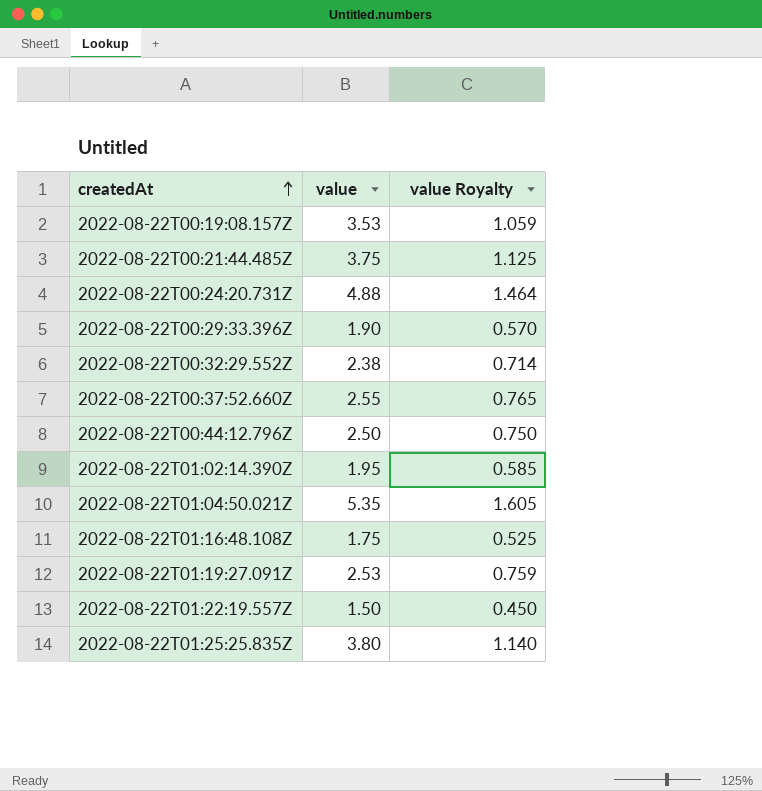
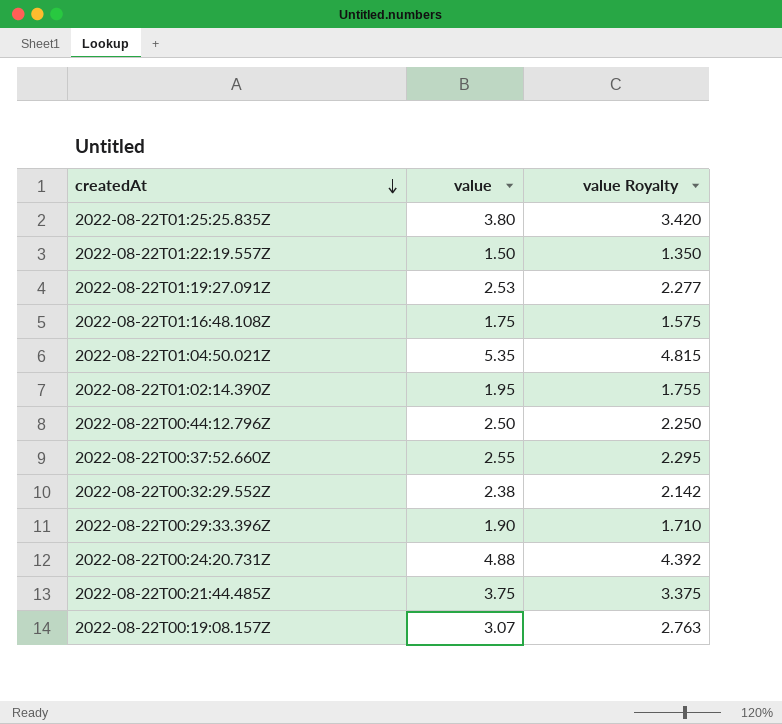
row order: createdAt ascending -> createdAt descending
column value Royalty | formula: [value] * 0.3 -> [value] * 0.9
2022-08-22T00:19:08.157Z | value: 3.53 -> 3.07

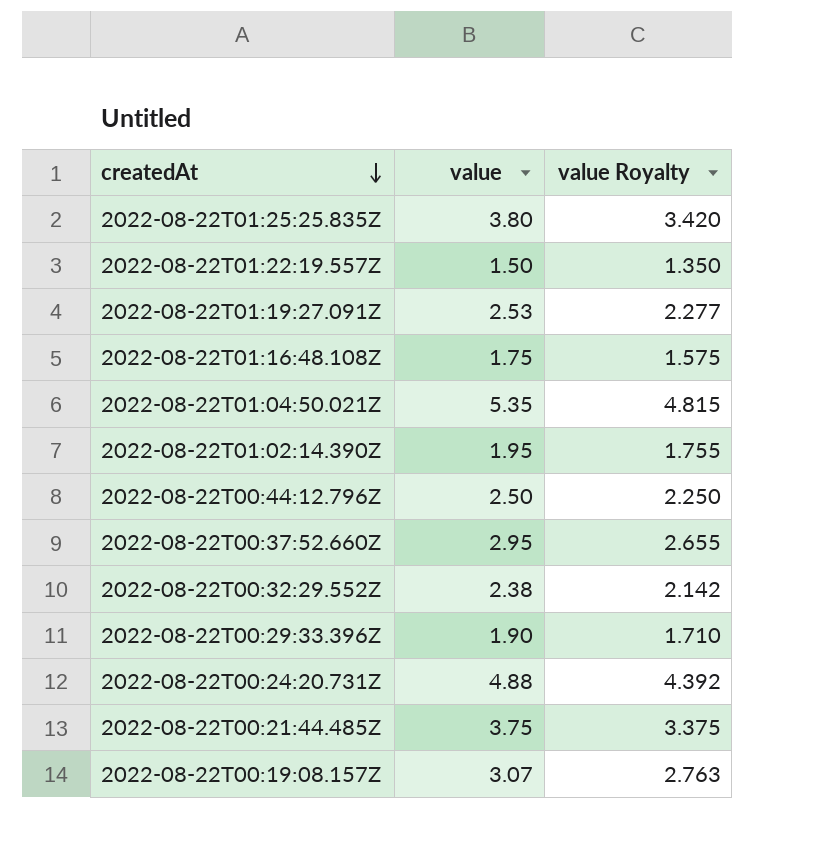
2022-08-22T00:37:52.660Z | value: 2.55 -> 2.95
2022-08-22T00:37:52.660Z | value Royalty: 2.295 -> 2.655

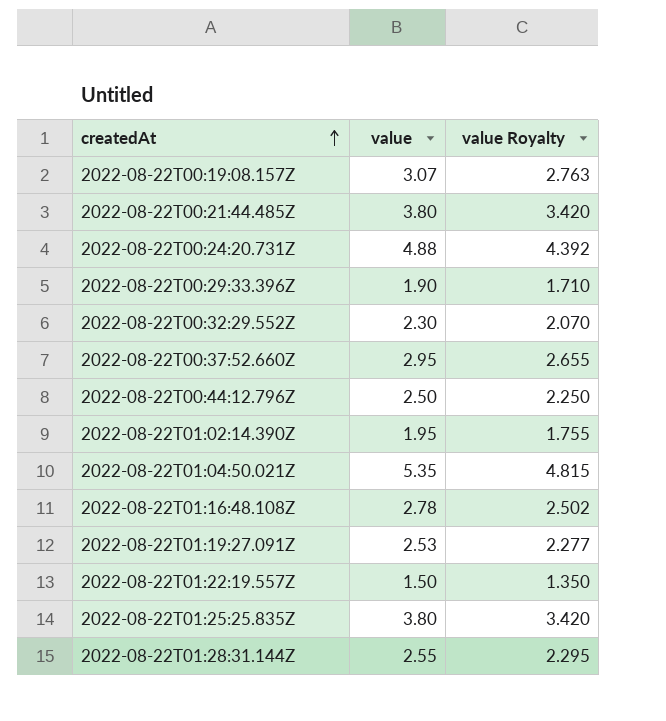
row order: createdAt descending -> createdAt ascending
2022-08-22T00:21:44.485Z | value: 3.75 -> 3.80
2022-08-22T00:21:44.485Z | value Royalty: 3.375 -> 3.420
2022-08-22T00:32:29.552Z | value: 2.38 -> 2.30
2022-08-22T00:32:29.552Z | value Royalty: 2.142 -> 2.070
2022-08-22T01:16:48.108Z | value: 1.75 -> 2.78
2022-08-22T01:16:48.108Z | value Royalty: 1.575 -> 2.502
row 2022-08-22T01:28:31.144Z: none -> 2.55 | 2.295

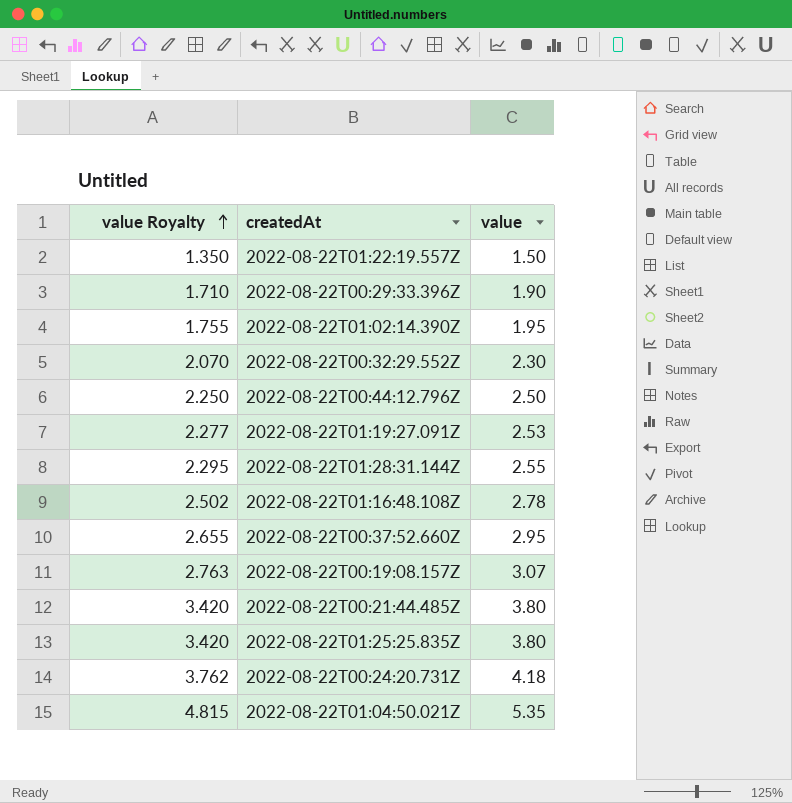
row order: createdAt ascending -> value Royalty ascending
column value Royalty | position: 3 -> 1
2022-08-22T00:24:20.731Z | value Royalty: 4.392 -> 3.762
2022-08-22T00:24:20.731Z | value: 4.88 -> 4.18

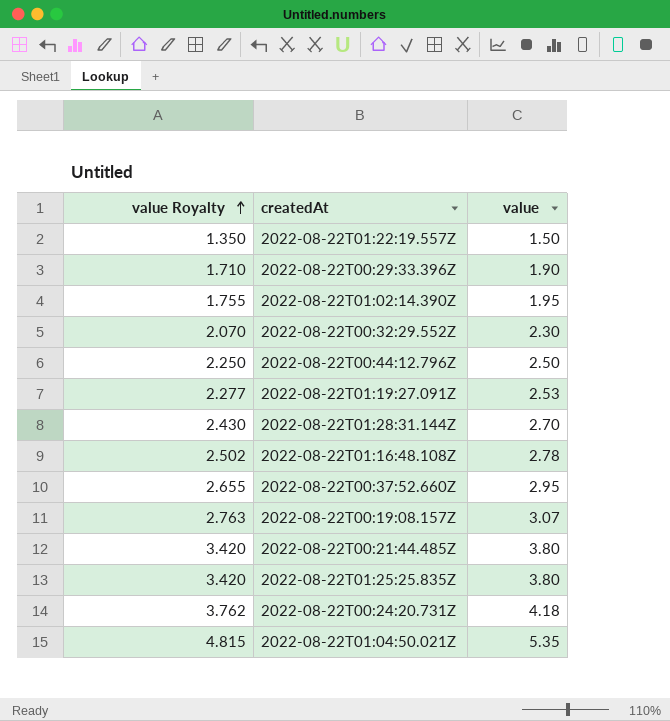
2022-08-22T01:28:31.144Z | value Royalty: 2.295 -> 2.430
2022-08-22T01:28:31.144Z | value: 2.55 -> 2.70

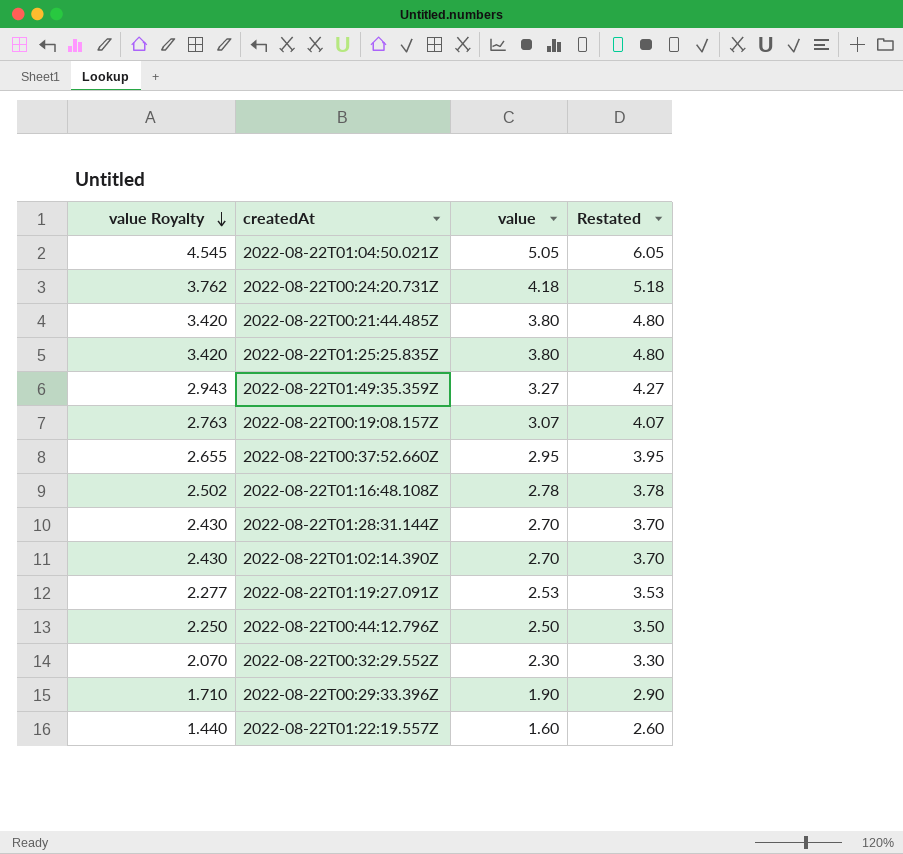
row order: value Royalty ascending -> value Royalty descending
column Restated | formula: none -> [value] + 1
2022-08-22T01:04:50.021Z | value Royalty: 4.815 -> 4.545
2022-08-22T01:04:50.021Z | value: 5.35 -> 5.05
row 2022-08-22T01:49:35.359Z: none -> 2.943 | 3.27 | 4.27
2022-08-22T01:02:14.390Z | value Royalty: 1.755 -> 2.430
2022-08-22T01:02:14.390Z | value: 1.95 -> 2.70
2022-08-22T01:22:19.557Z | value Royalty: 1.350 -> 1.440
2022-08-22T01:22:19.557Z | value: 1.50 -> 1.60

